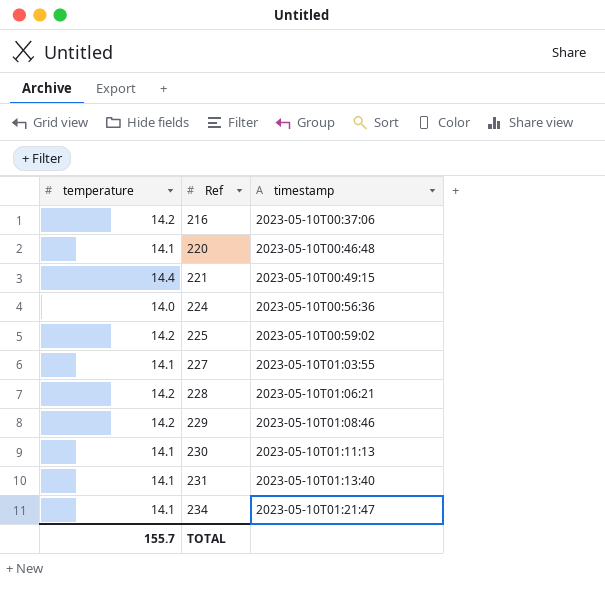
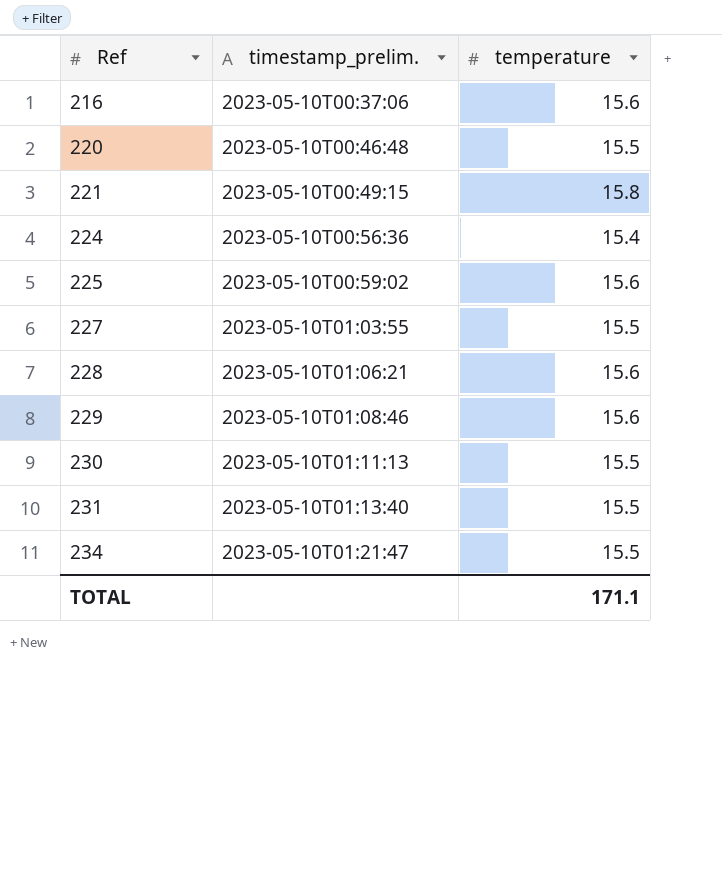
column name: timestamp -> timestamp_prelim.
column temperature | position: 1 -> 3
216 | temperature: 14.2 -> 15.6
220 | temperature: 14.1 -> 15.5
221 | temperature: 14.4 -> 15.8
224 | temperature: 14.0 -> 15.4
225 | temperature: 14.2 -> 15.6
227 | temperature: 14.1 -> 15.5
228 | temperature: 14.2 -> 15.6
229 | temperature: 14.2 -> 15.6
230 | temperature: 14.1 -> 15.5
231 | temperature: 14.1 -> 15.5
234 | temperature: 14.1 -> 15.5
TOTAL | temperature: 155.7 -> 171.1

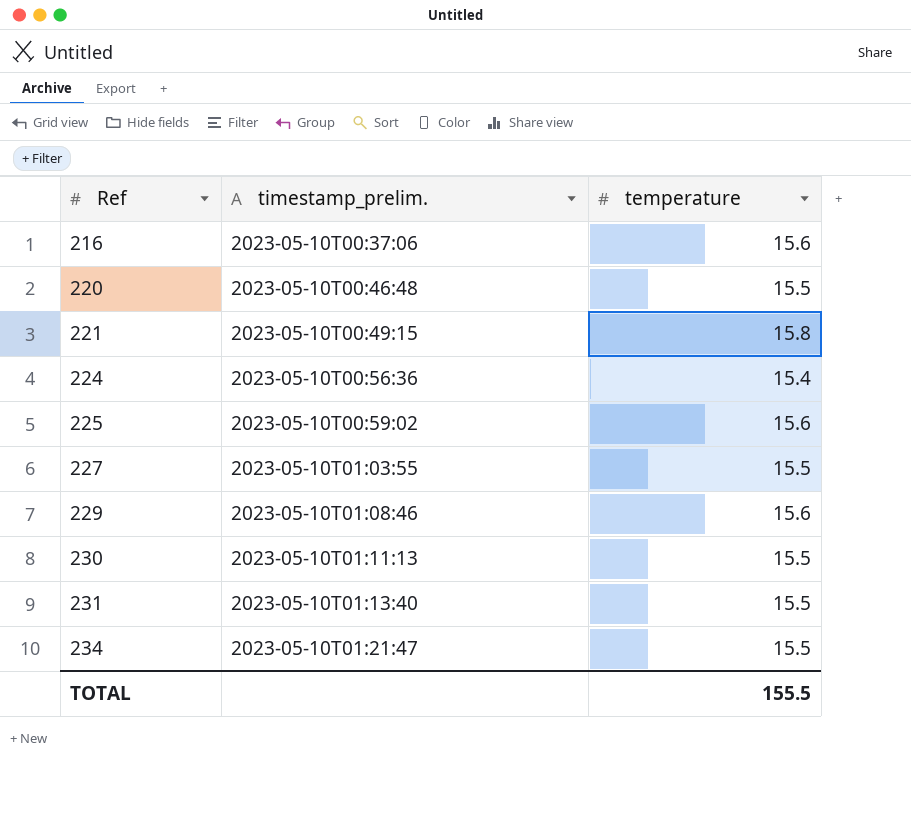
row 228: 2023-05-10T01:06:21 | 15.6 -> none
TOTAL | temperature: 171.1 -> 155.5

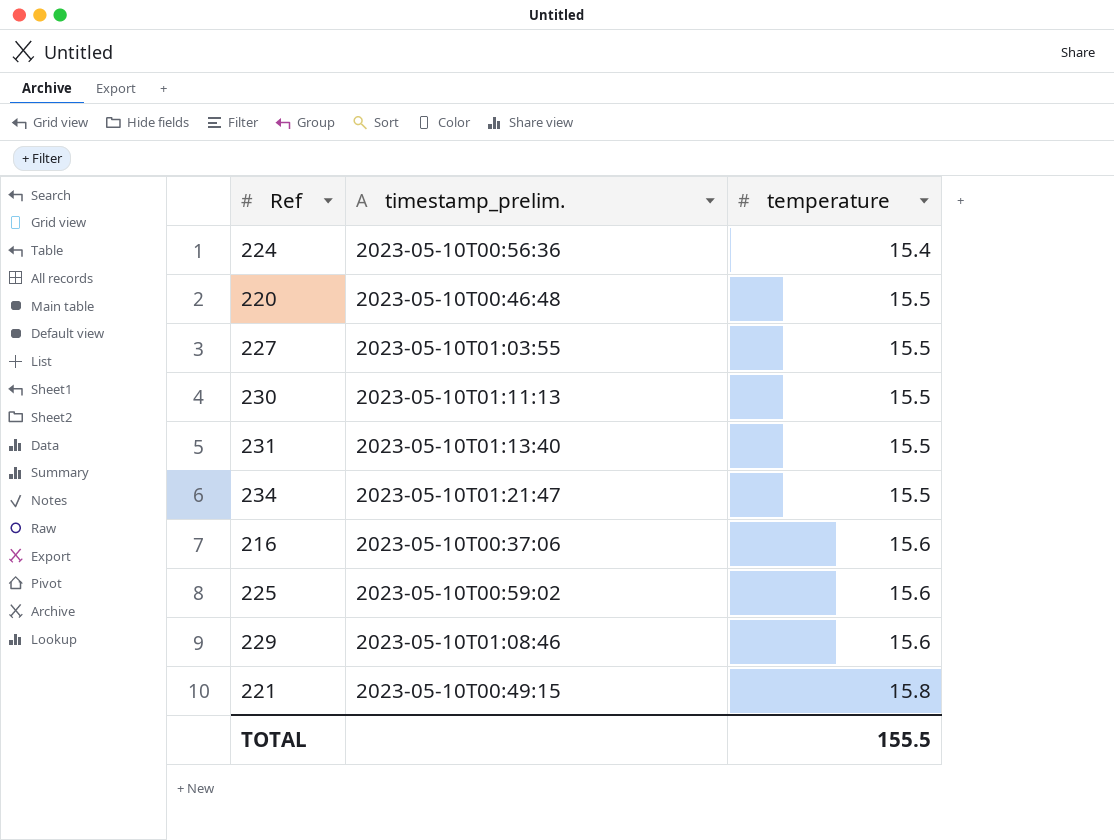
row order: Ref ascending -> temperature ascending

